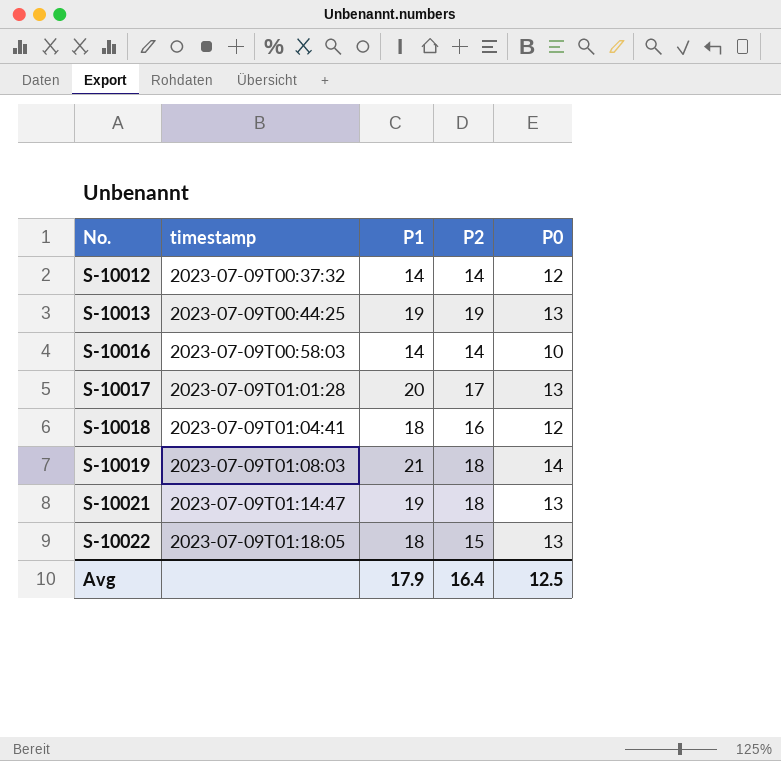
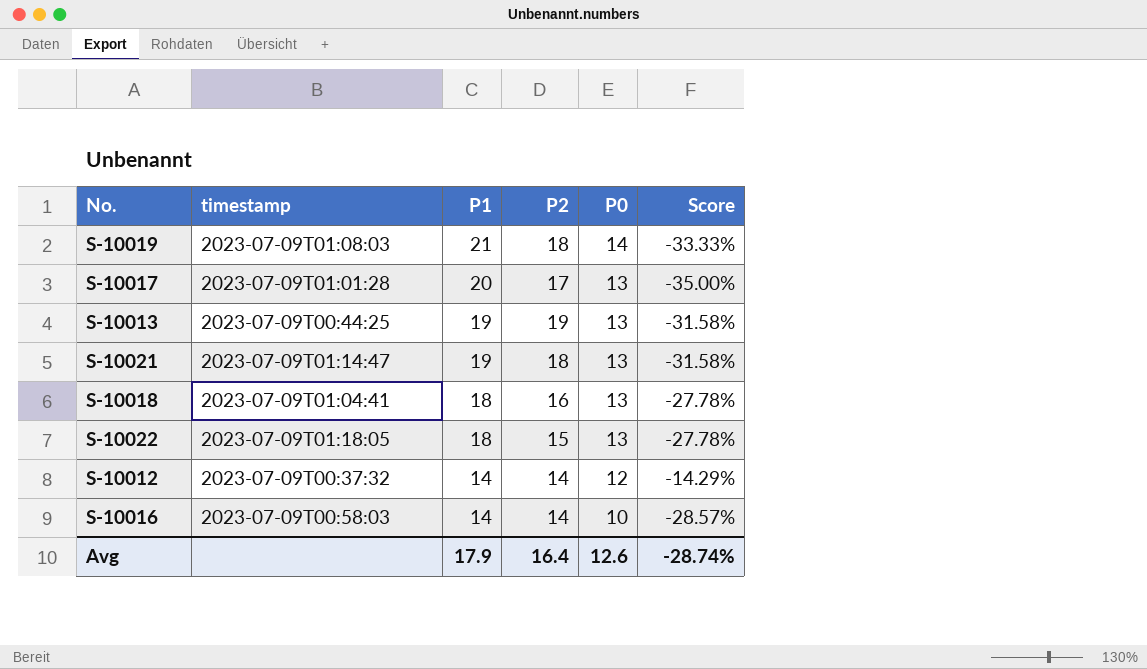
row order: No. ascending -> P1 descending
column Score | formula: none -> ([P0] - [P1]) / [P1]
S-10018 | P0: 12 -> 13
Avg | P0: 12.5 -> 12.6

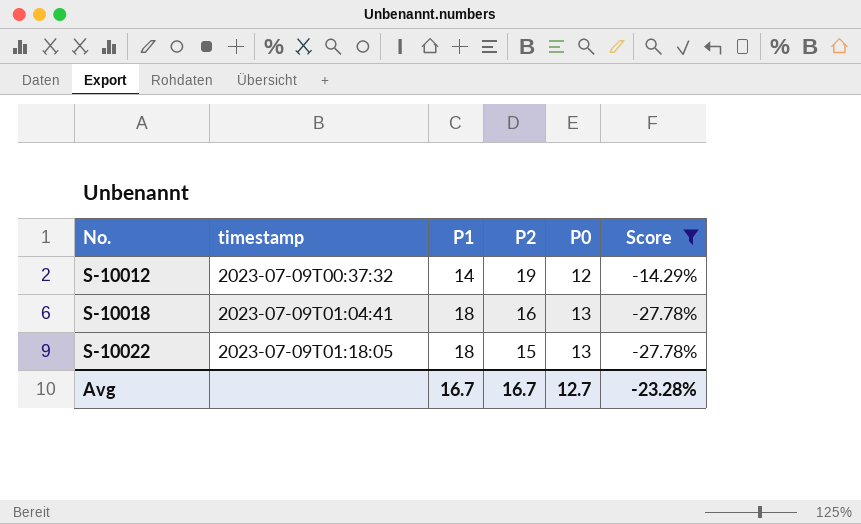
filter: none -> Score >= -27.78%
row order: P1 descending -> No. ascending
S-10012 | P2: 14 -> 19
Avg | P1: 17.9 -> 16.7
Avg | P2: 16.4 -> 16.7
Avg | P0: 12.6 -> 12.7
Avg | Score: -28.74% -> -23.28%

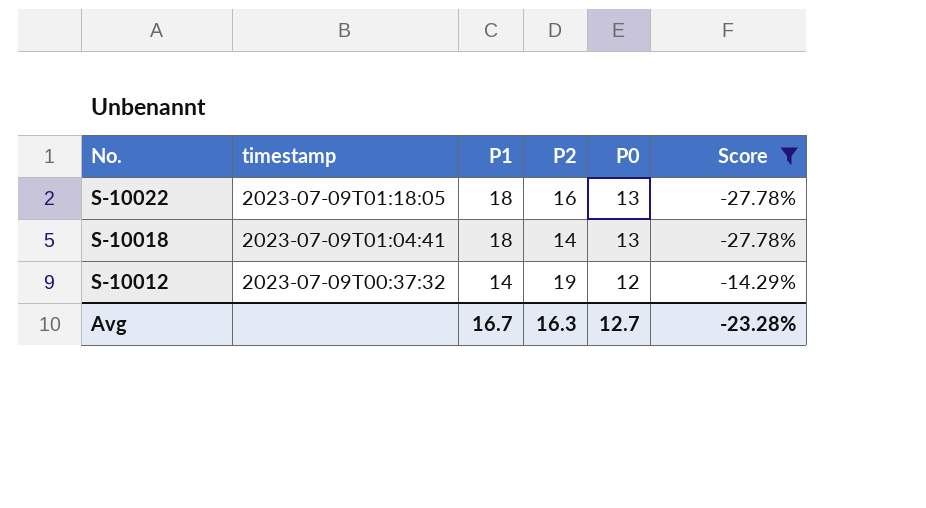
row order: No. ascending -> No. descending
S-10022 | P2: 15 -> 16
S-10018 | P2: 16 -> 14
Avg | P2: 16.7 -> 16.3

